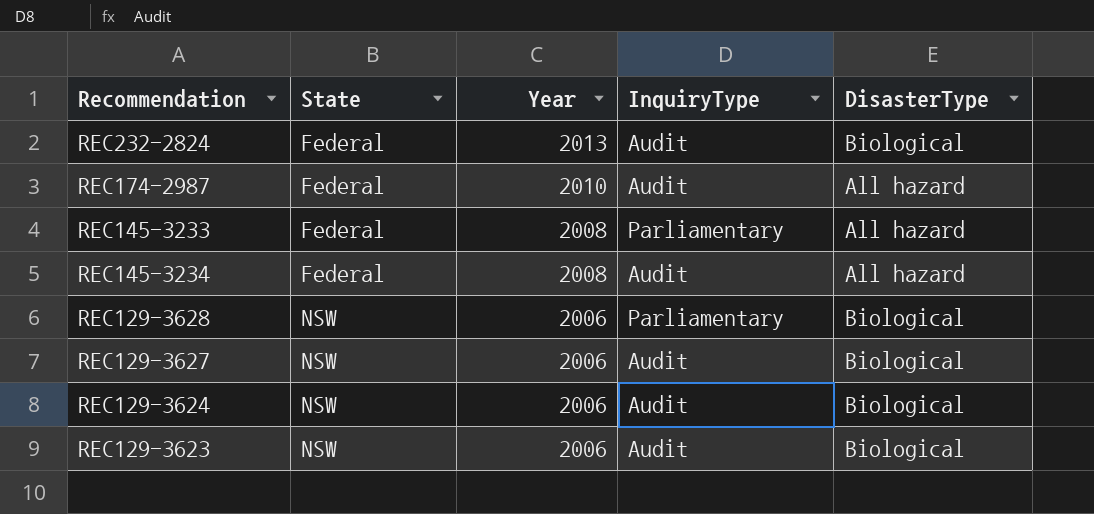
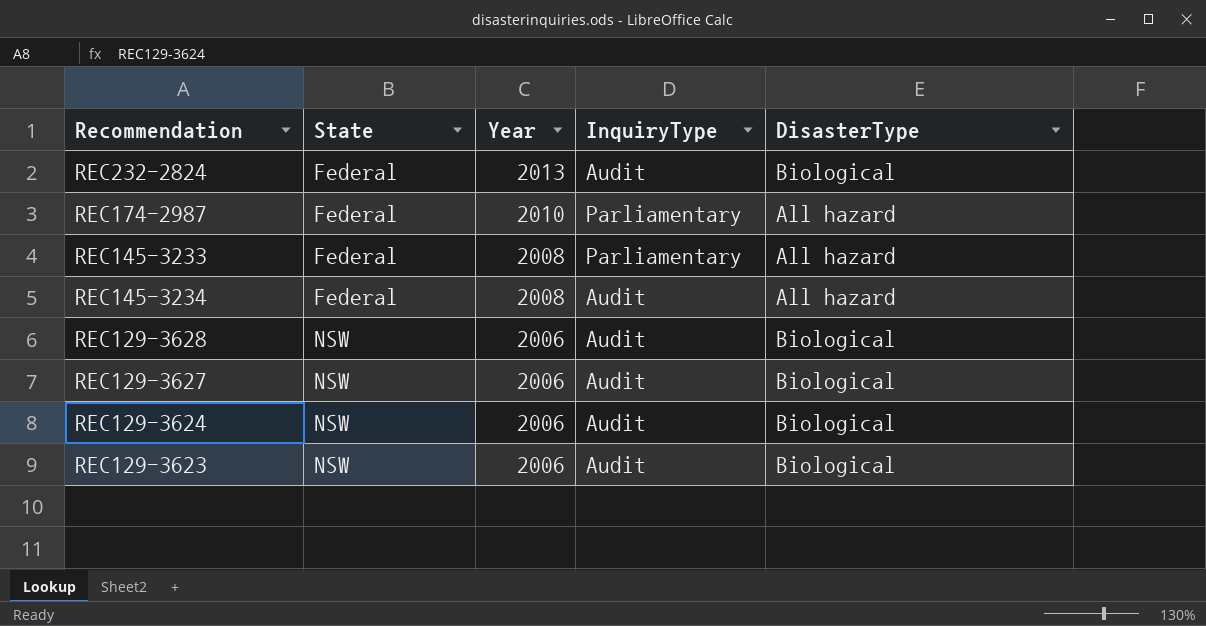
REC174-2987 | InquiryType: Audit -> Parliamentary
REC129-3628 | InquiryType: Parliamentary -> Audit

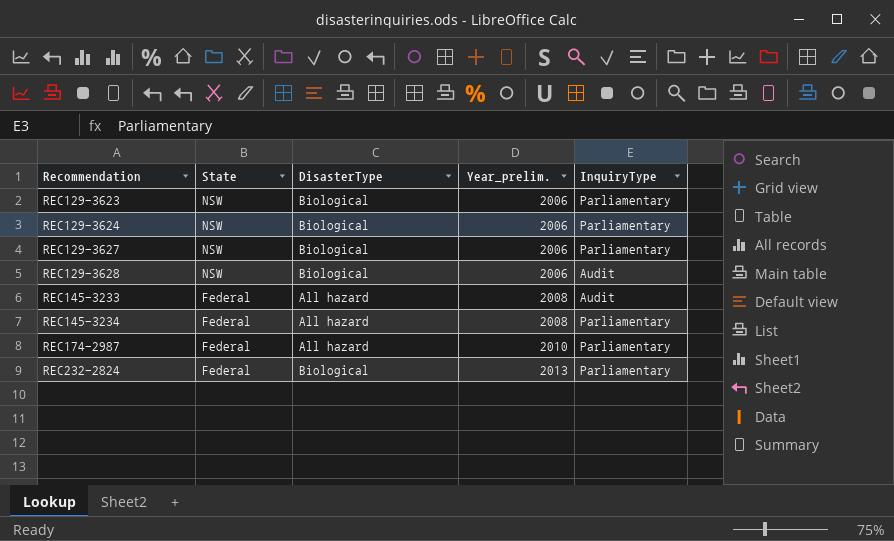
row order: State ascending -> Recommendation ascending
column DisasterType | position: 5 -> 3
column name: Year -> Year_prelim.
REC129-3623 | InquiryType: Audit -> Parliamentary
REC129-3624 | InquiryType: Audit -> Parliamentary
REC129-3627 | InquiryType: Audit -> Parliamentary
REC145-3233 | InquiryType: Parliamentary -> Audit
REC145-3234 | InquiryType: Audit -> Parliamentary
REC232-2824 | InquiryType: Audit -> Parliamentary

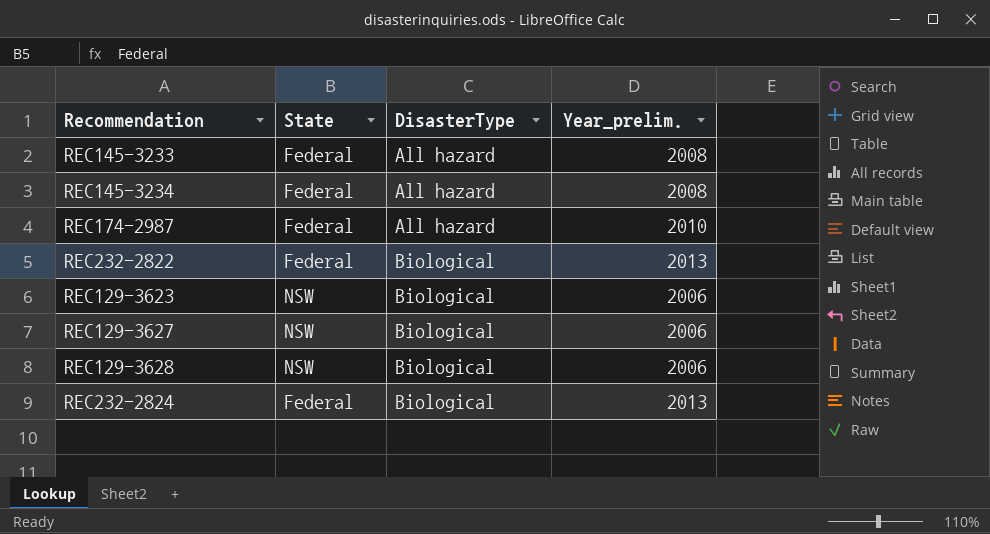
row order: Recommendation ascending -> DisasterType ascending
column InquiryType | position: 5 -> none
row REC129-3624: NSW | Biological | 2006 | Parliamentary -> none
row REC232-2822: none -> Federal | Biological | 2013

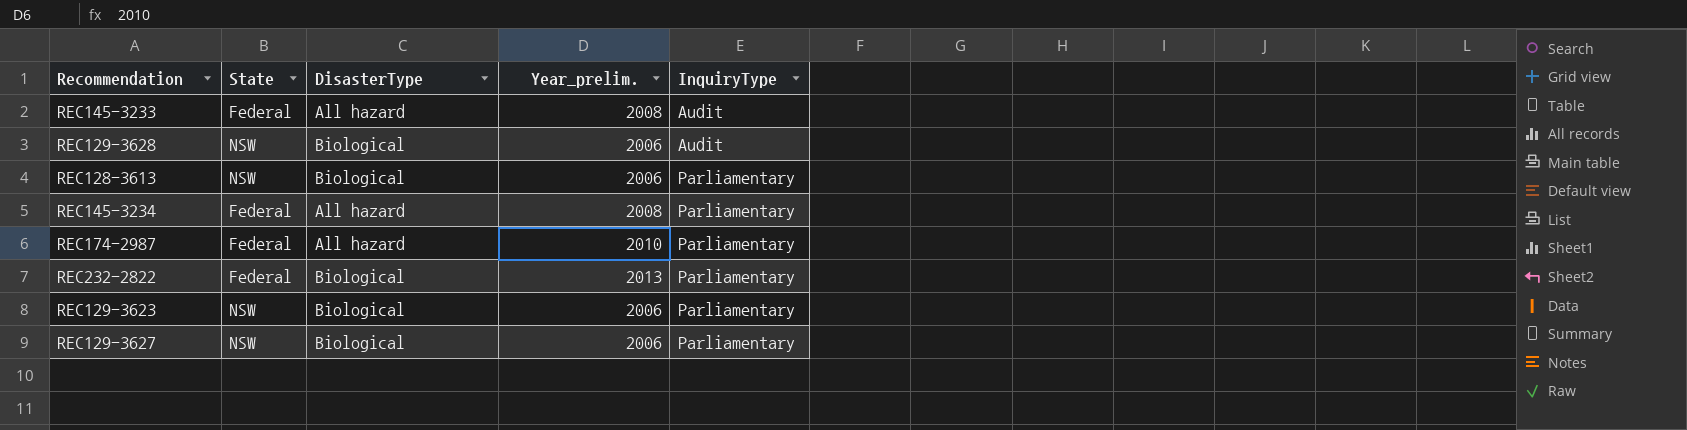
row order: DisasterType ascending -> InquiryType ascending
column InquiryType | position: none -> 5
row REC232-2824: Federal | Biological | 2013 -> none
row REC128-3613: none -> NSW | Biological | 2006 | Parliamentary

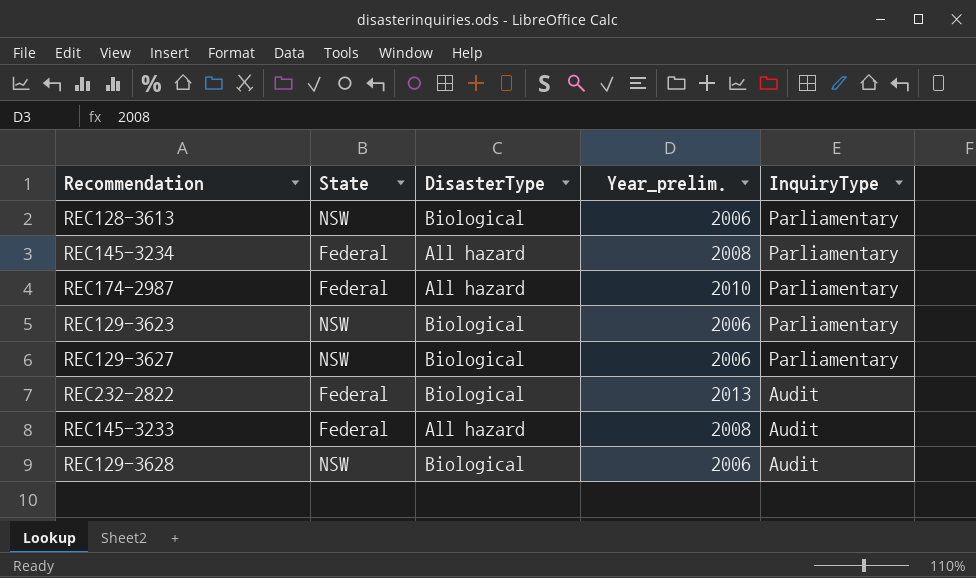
row order: InquiryType ascending -> InquiryType descending
REC232-2822 | InquiryType: Parliamentary -> Audit

